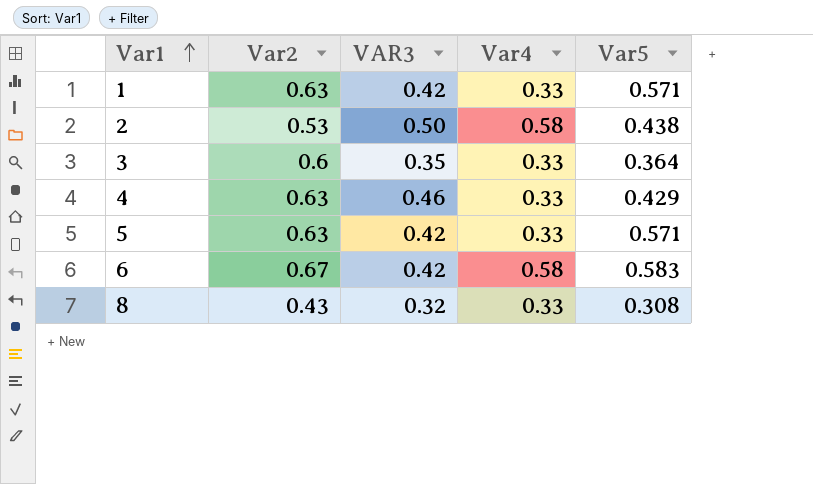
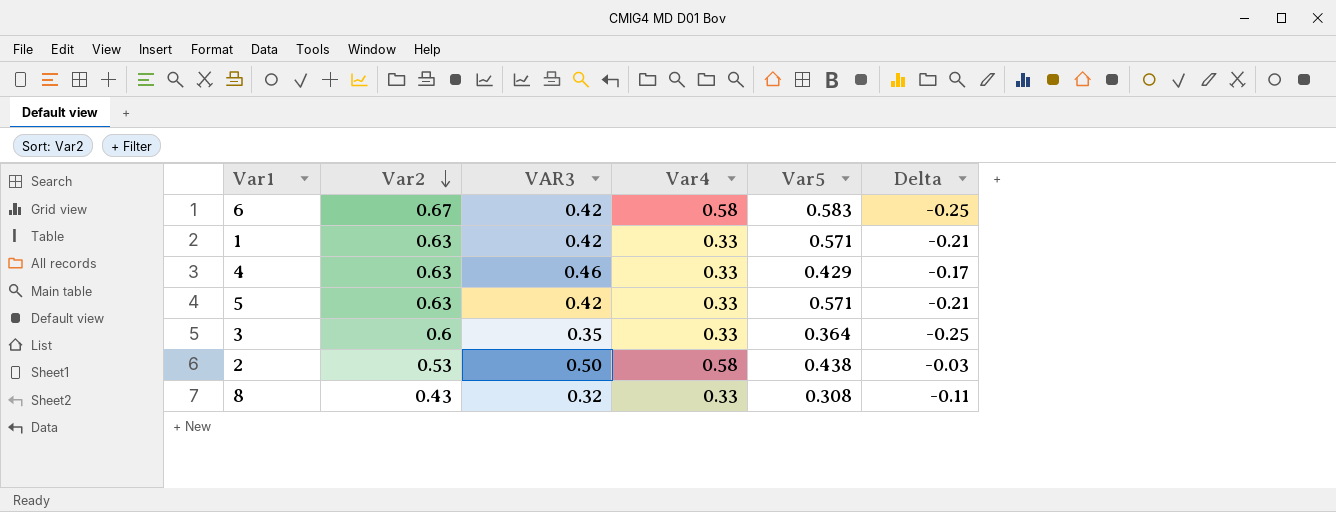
row order: Var1 ascending -> Var2 descending
column Delta | formula: none -> [VAR3] - [Var2]

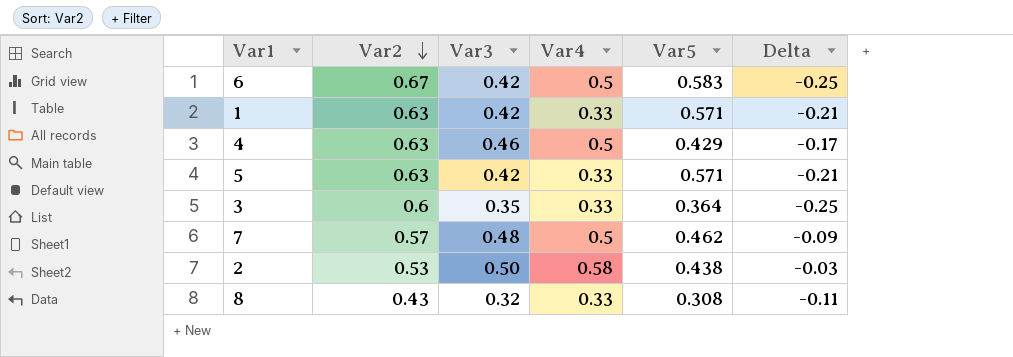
column name: VAR3 -> Var3
6 | Var4: 0.58 -> 0.5
4 | Var4: 0.33 -> 0.5
row 7: none -> 0.57 | 0.48 | 0.5 | 0.462 | -0.09

